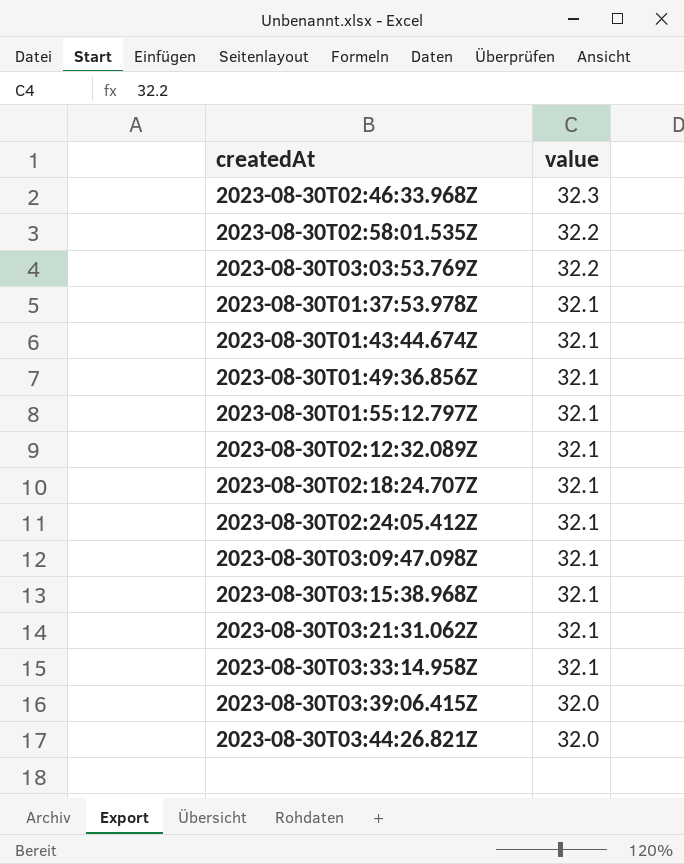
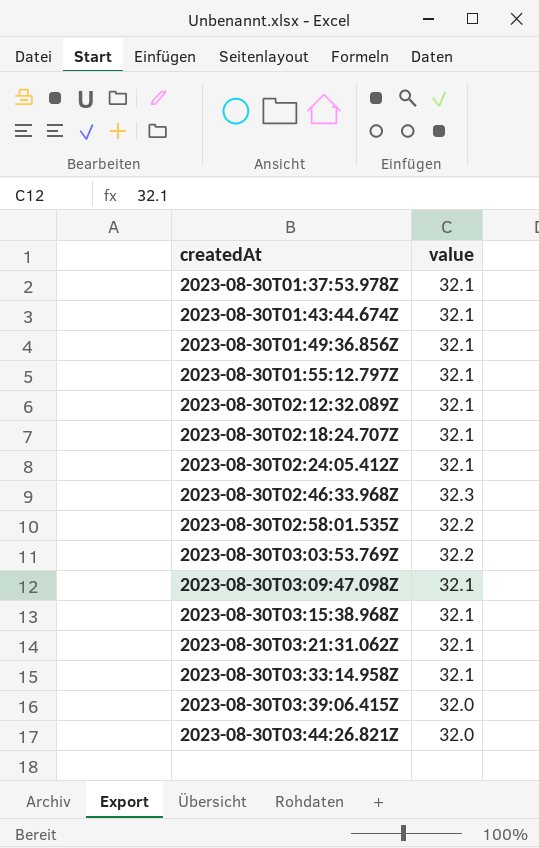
row order: value descending -> createdAt ascending

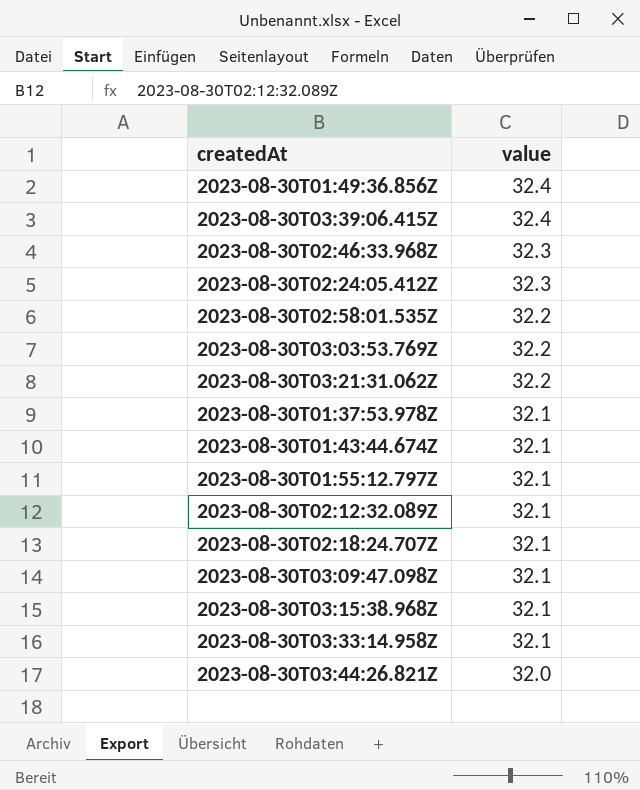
row order: createdAt ascending -> value descending
2023-08-30T01:49:36.856Z | value: 32.1 -> 32.4
2023-08-30T03:39:06.415Z | value: 32.0 -> 32.4
2023-08-30T02:24:05.412Z | value: 32.1 -> 32.3
2023-08-30T03:21:31.062Z | value: 32.1 -> 32.2

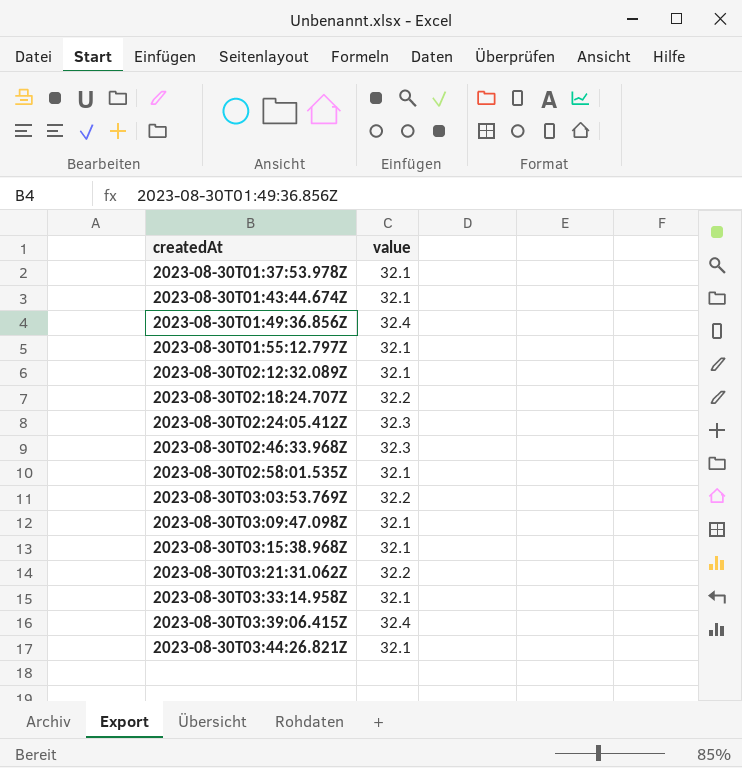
row order: value descending -> createdAt ascending
2023-08-30T02:18:24.707Z | value: 32.1 -> 32.2
2023-08-30T02:58:01.535Z | value: 32.2 -> 32.1
2023-08-30T03:44:26.821Z | value: 32.0 -> 32.1

